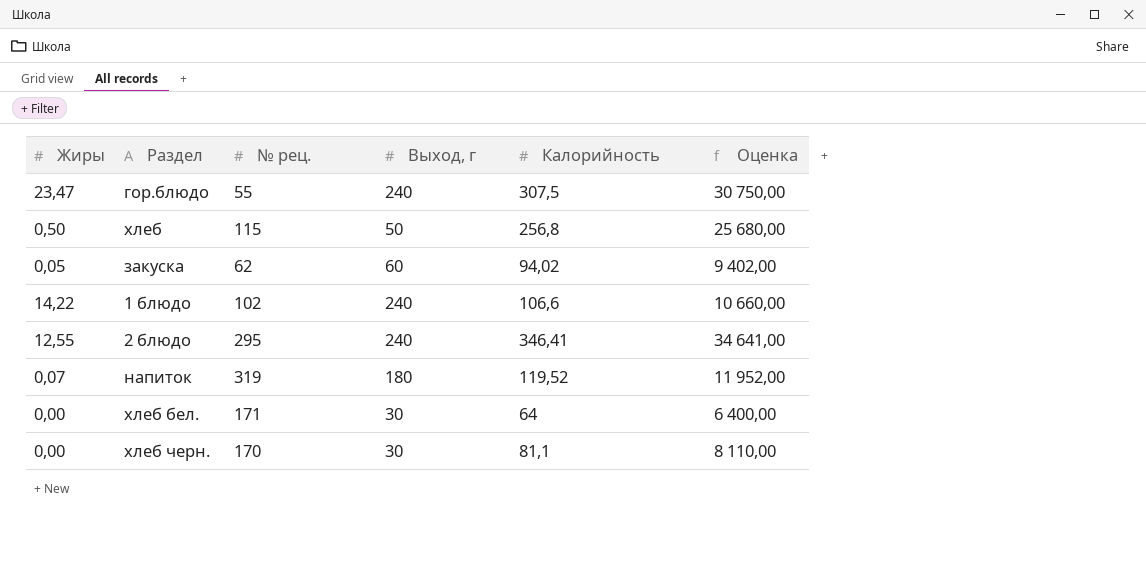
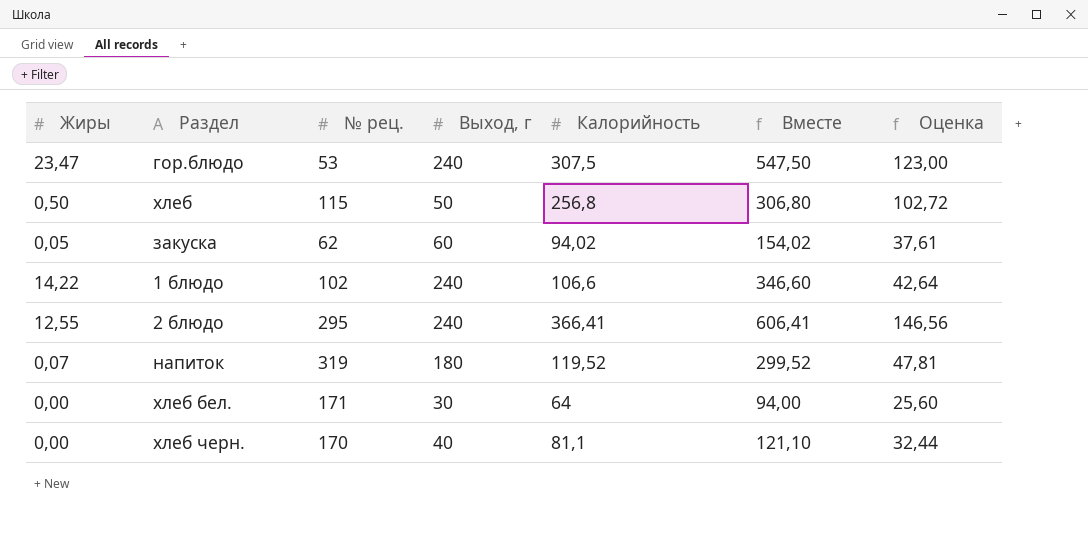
column Вместе | formula: none -> [Выход, г] + [Калорийность]
column Оценка | formula: [Калорийность] * 100 -> [Калорийность] * 0,4
гор.блюдо | № рец.: 55 -> 53
2 блюдо | Калорийность: 346,41 -> 366,41
хлеб черн. | Выход, г: 30 -> 40

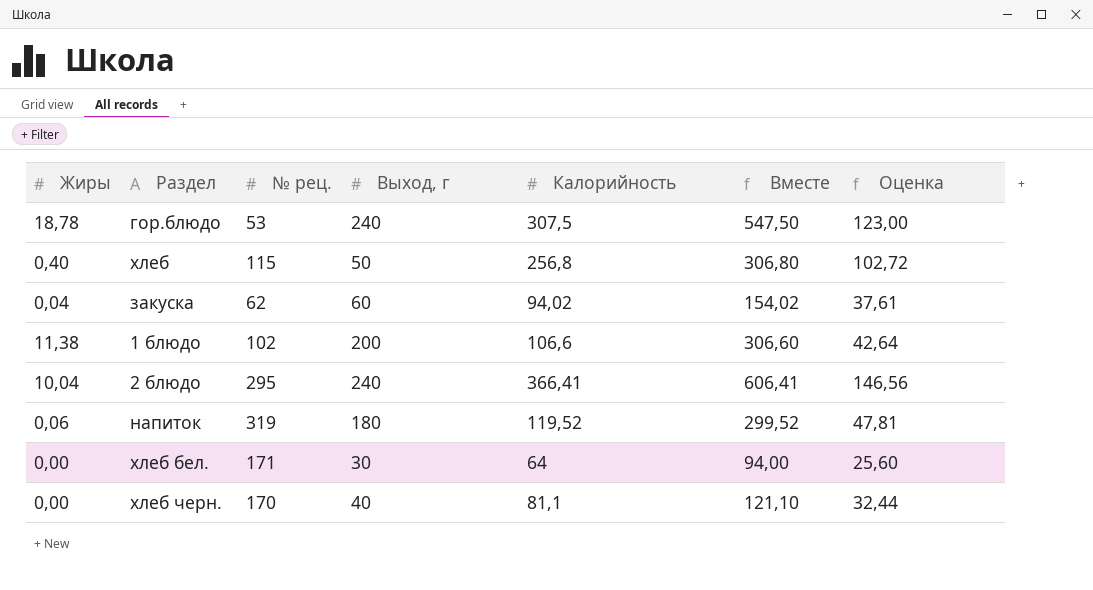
гор.блюдо | Жиры: 23,47 -> 18,78
хлеб | Жиры: 0,50 -> 0,40
закуска | Жиры: 0,05 -> 0,04
1 блюдо | Жиры: 14,22 -> 11,38
1 блюдо | Выход, г: 240 -> 200
1 блюдо | Вместе: 346,60 -> 306,60
2 блюдо | Жиры: 12,55 -> 10,04
напиток | Жиры: 0,07 -> 0,06

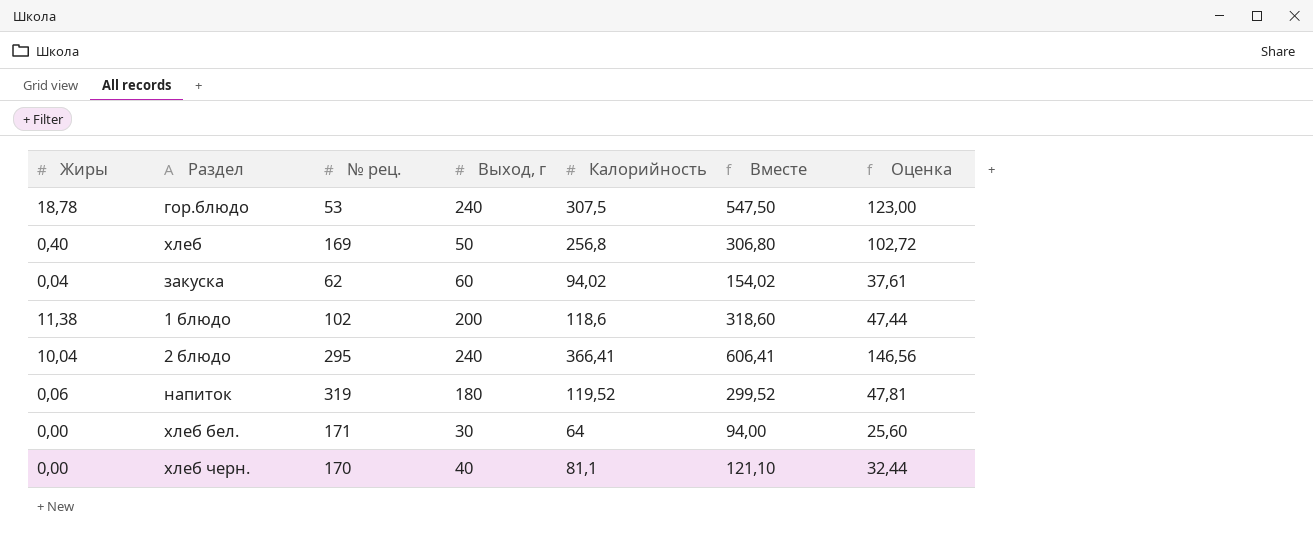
хлеб | № рец.: 115 -> 169
1 блюдо | Калорийность: 106,6 -> 118,6
1 блюдо | Вместе: 306,60 -> 318,60
1 блюдо | Оценка: 42,64 -> 47,44

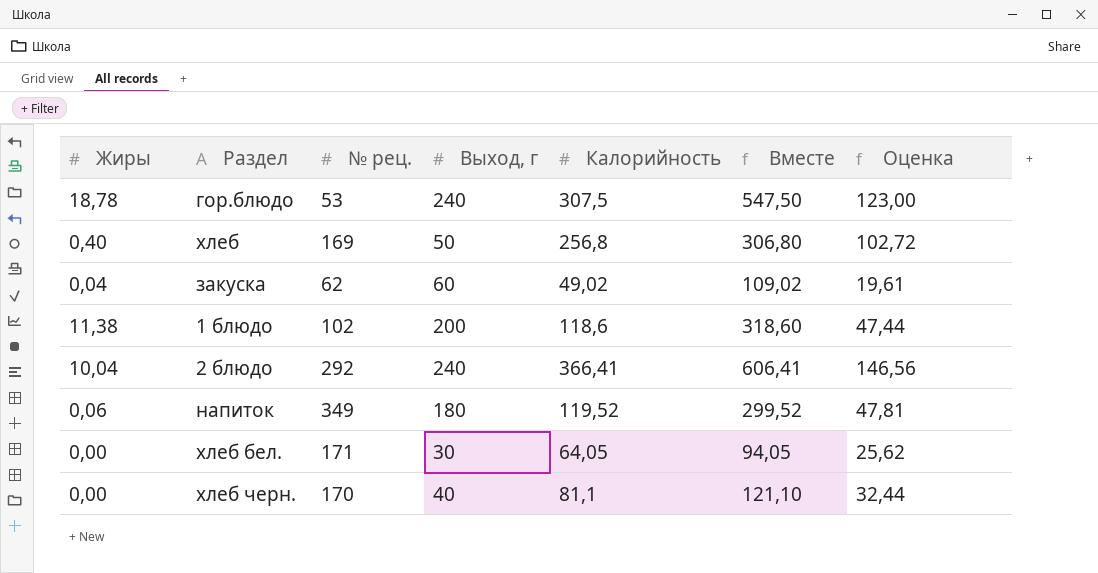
закуска | Калорийность: 94,02 -> 49,02
закуска | Вместе: 154,02 -> 109,02
закуска | Оценка: 37,61 -> 19,61
2 блюдо | № рец.: 295 -> 292
напиток | № рец.: 319 -> 349
хлеб бел. | Калорийность: 64 -> 64,05
хлеб бел. | Вместе: 94,00 -> 94,05
хлеб бел. | Оценка: 25,60 -> 25,62

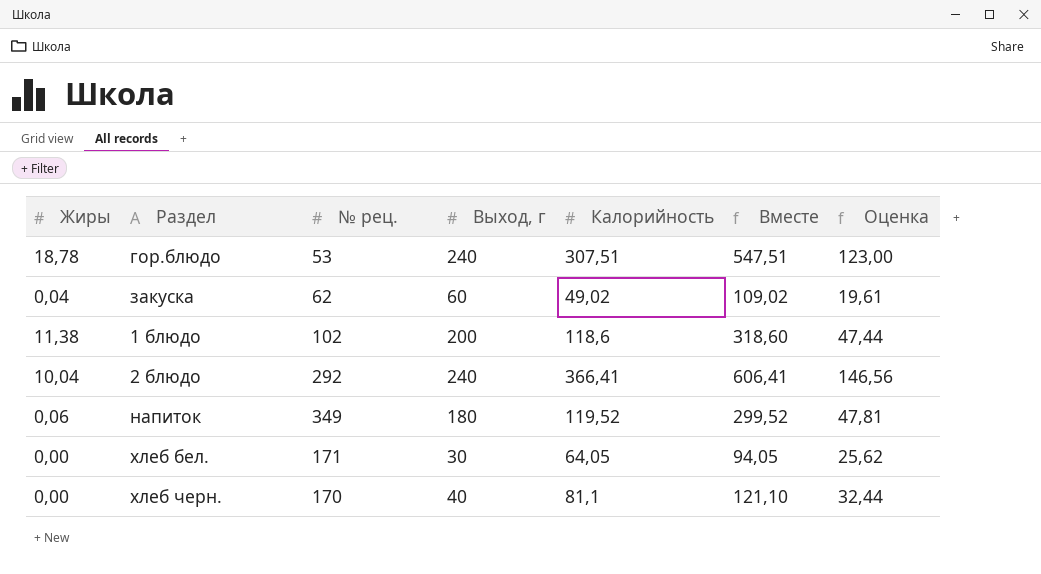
row хлеб: 0,40 | 169 | 50 | 256,8 | 306,80 | 102,72 -> none
гор.блюдо | Калорийность: 307,5 -> 307,51
гор.блюдо | Вместе: 547,50 -> 547,51

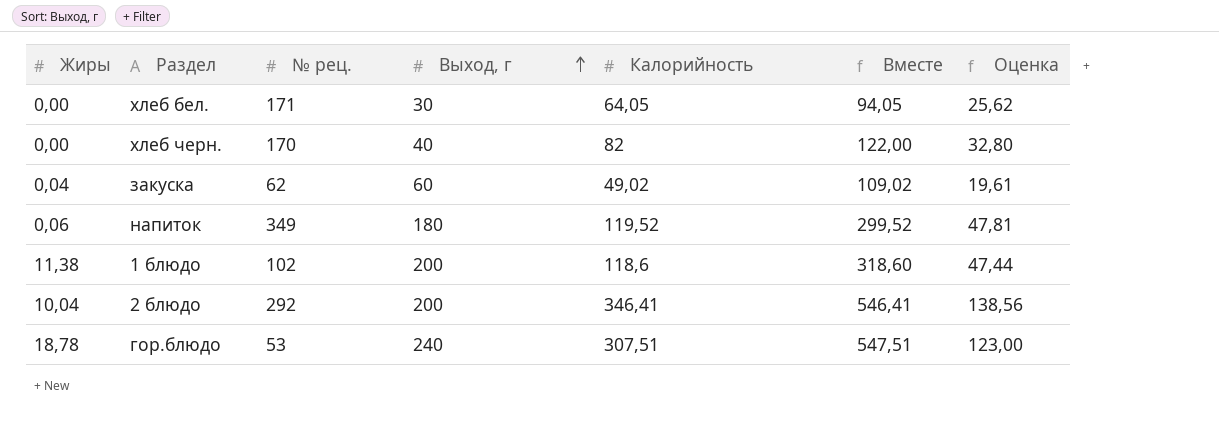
row order: none -> Выход, г ascending
хлеб черн. | Калорийность: 81,1 -> 82
хлеб черн. | Вместе: 121,10 -> 122,00
хлеб черн. | Оценка: 32,44 -> 32,80
2 блюдо | Выход, г: 240 -> 200
2 блюдо | Калорийность: 366,41 -> 346,41
2 блюдо | Вместе: 606,41 -> 546,41
2 блюдо | Оценка: 146,56 -> 138,56

